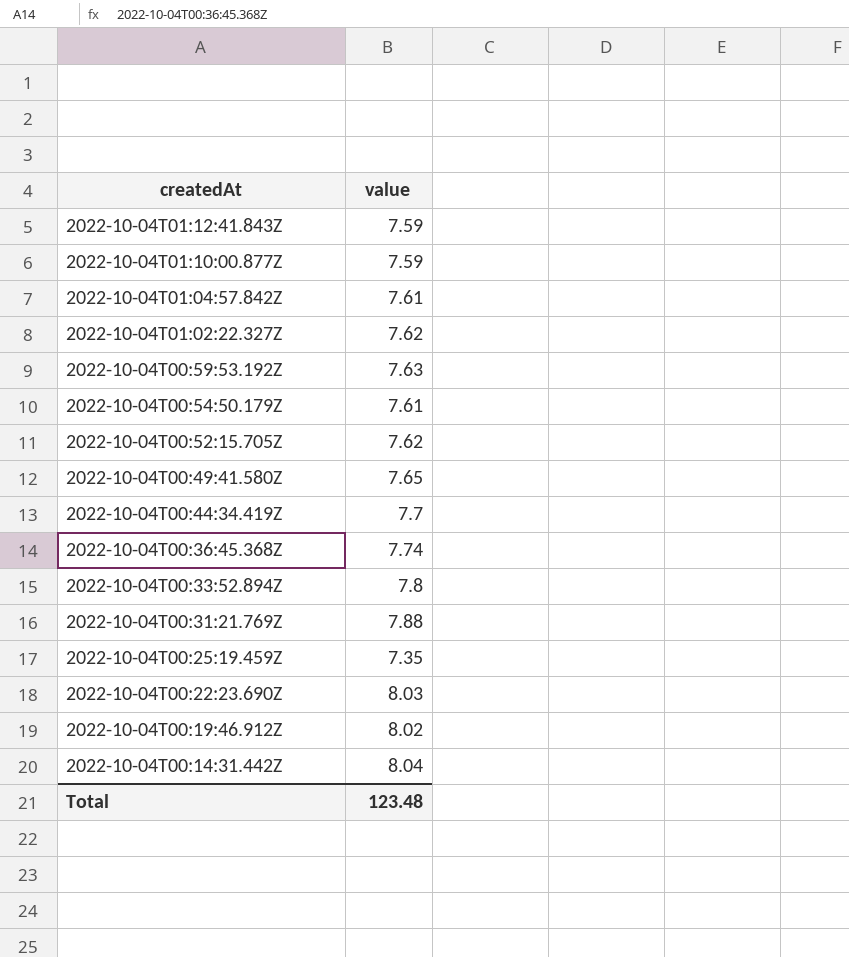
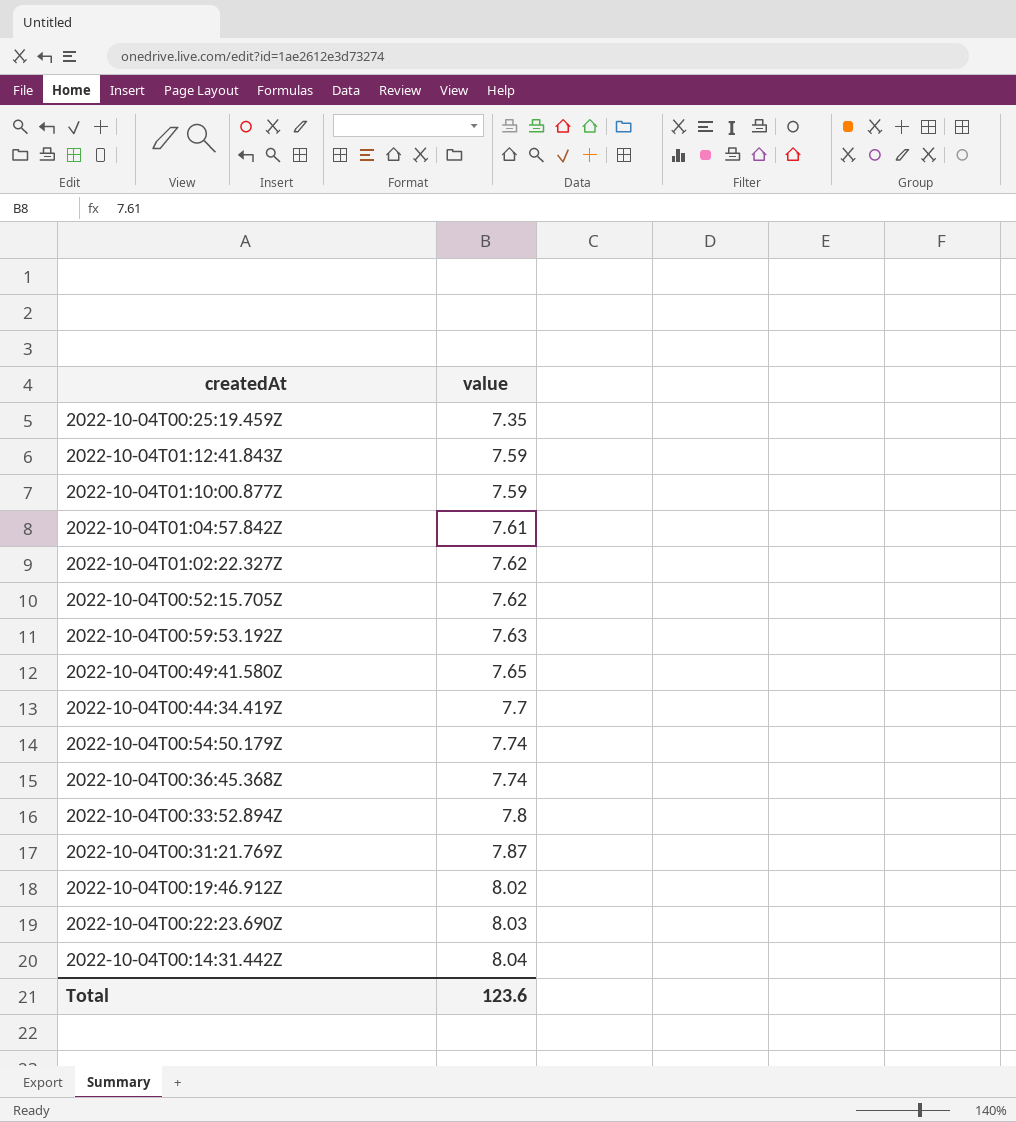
row order: createdAt descending -> value ascending
2022-10-04T00:54:50.179Z | value: 7.61 -> 7.74
2022-10-04T00:31:21.769Z | value: 7.88 -> 7.87
Total | value: 123.48 -> 123.6

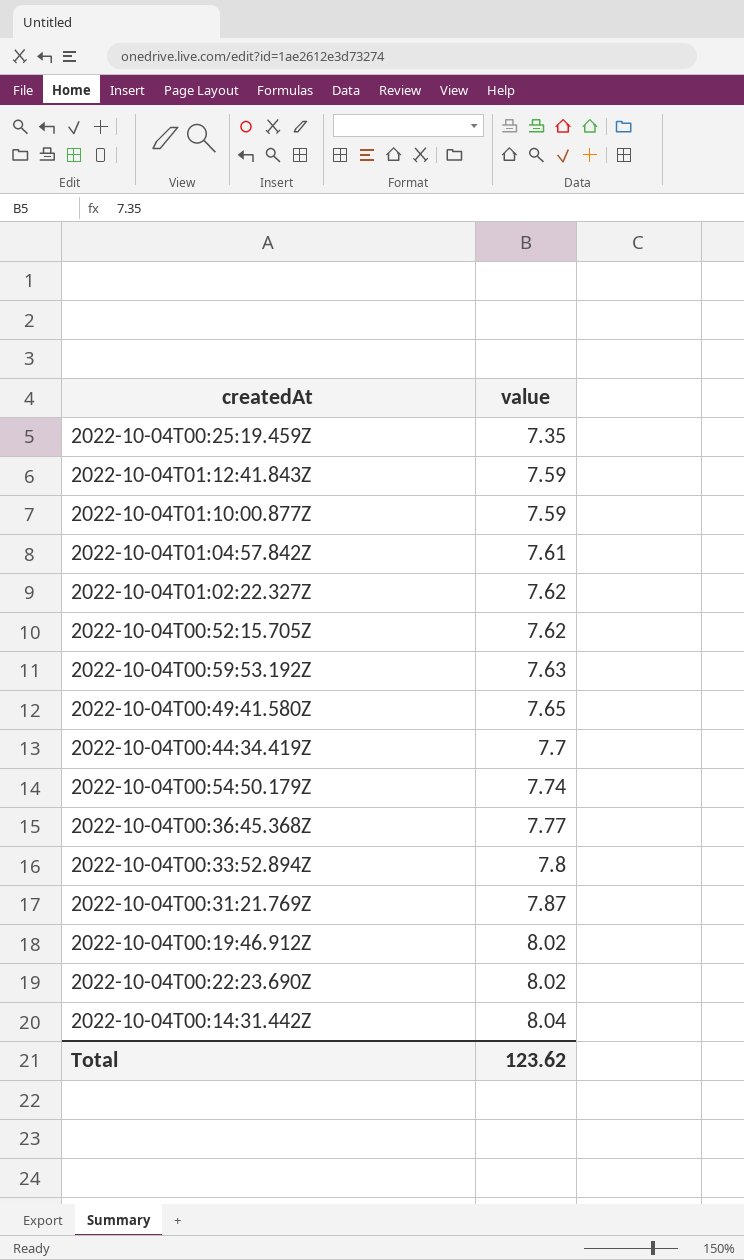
2022-10-04T00:36:45.368Z | value: 7.74 -> 7.77
2022-10-04T00:22:23.690Z | value: 8.03 -> 8.02
Total | value: 123.6 -> 123.62

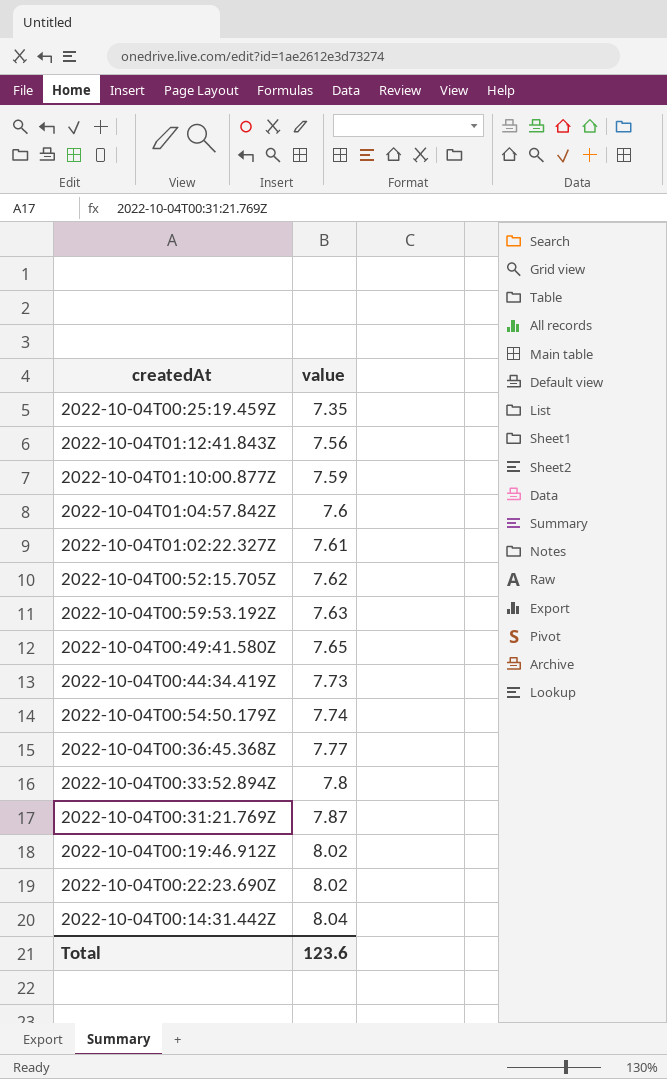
2022-10-04T01:12:41.843Z | value: 7.59 -> 7.56
2022-10-04T01:04:57.842Z | value: 7.61 -> 7.6
2022-10-04T01:02:22.327Z | value: 7.62 -> 7.61
2022-10-04T00:44:34.419Z | value: 7.7 -> 7.73
Total | value: 123.62 -> 123.6

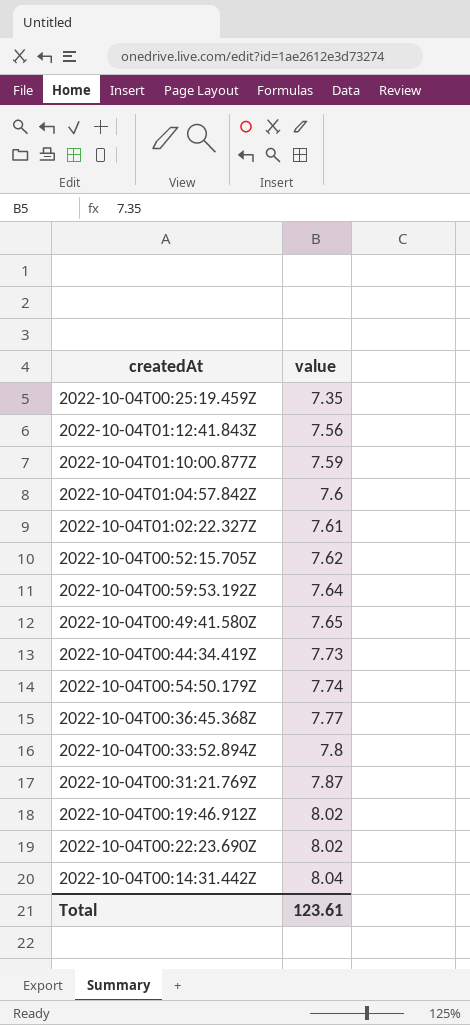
2022-10-04T00:59:53.192Z | value: 7.63 -> 7.64
Total | value: 123.6 -> 123.61

